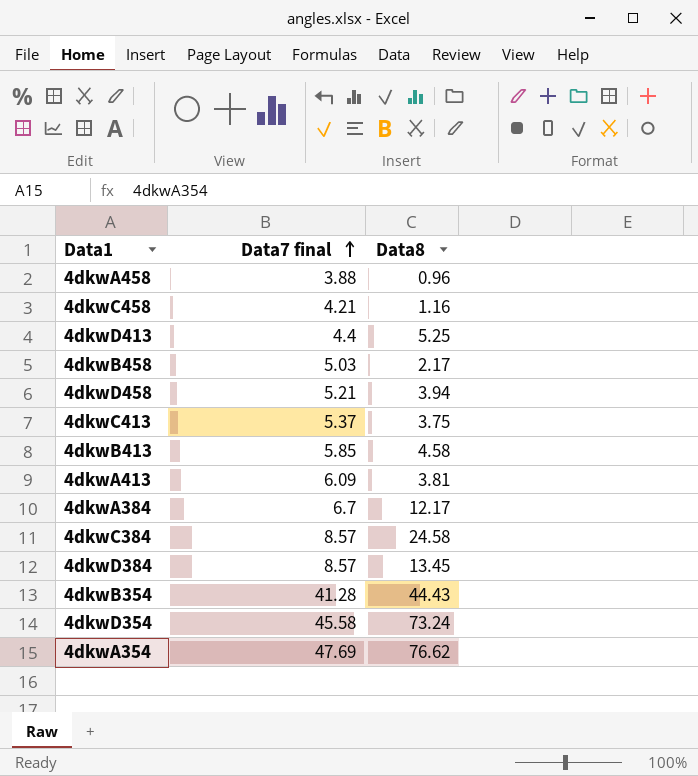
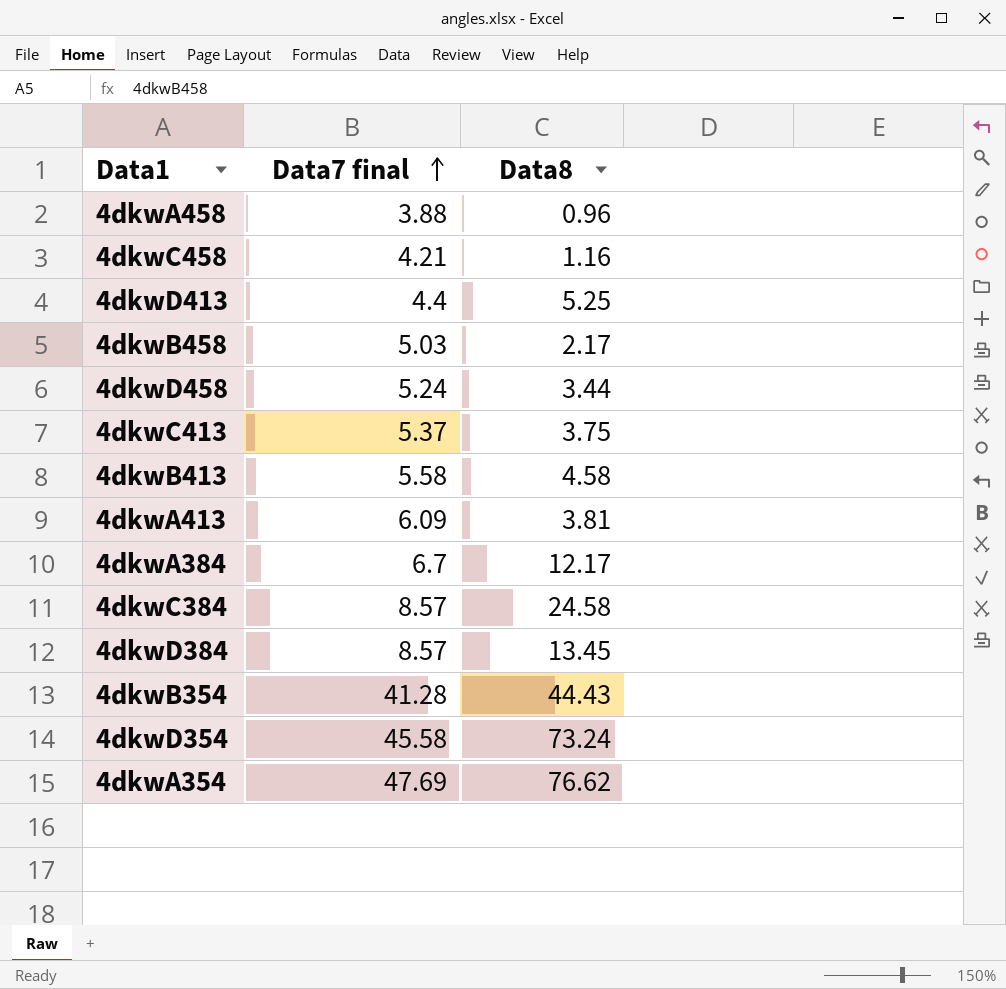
4dkwD458 | Data7 final: 5.21 -> 5.24
4dkwD458 | Data8: 3.94 -> 3.44
4dkwB413 | Data7 final: 5.85 -> 5.58

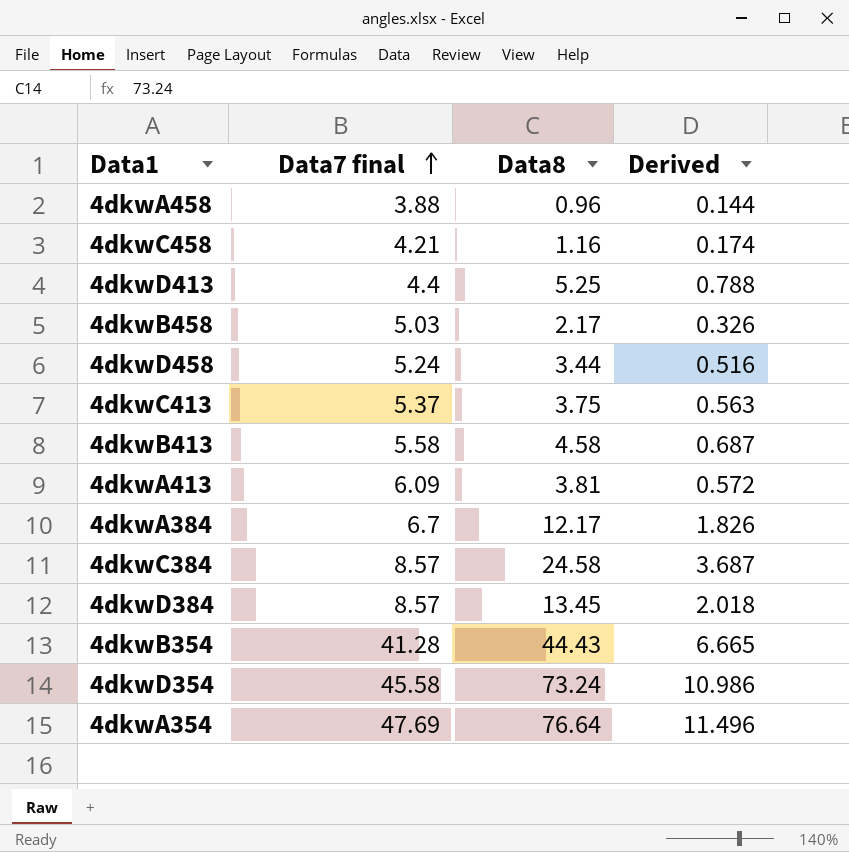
column Derived | formula: none -> [Data8] * 0.15
4dkwA354 | Data8: 76.62 -> 76.64

